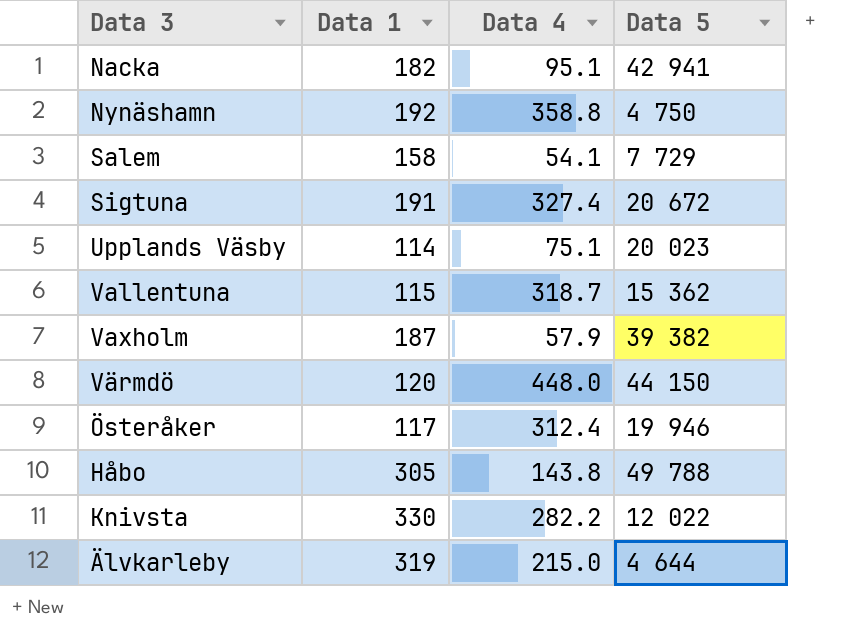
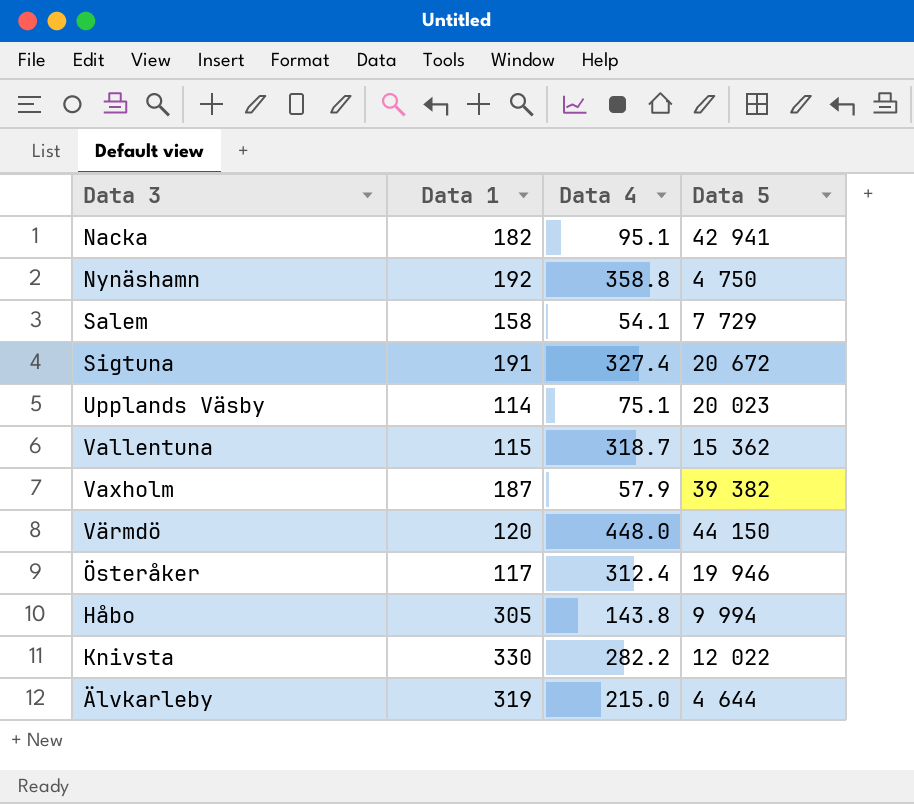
Håbo | Data 5: 49 788 -> 9 994

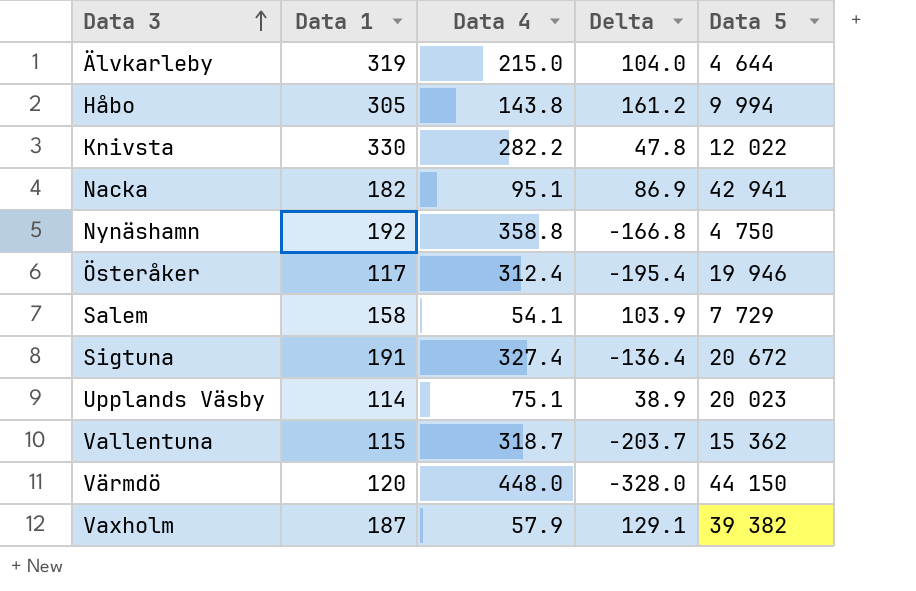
row order: none -> Data 3 ascending
column Delta | formula: none -> [Data 1] - [Data 4]

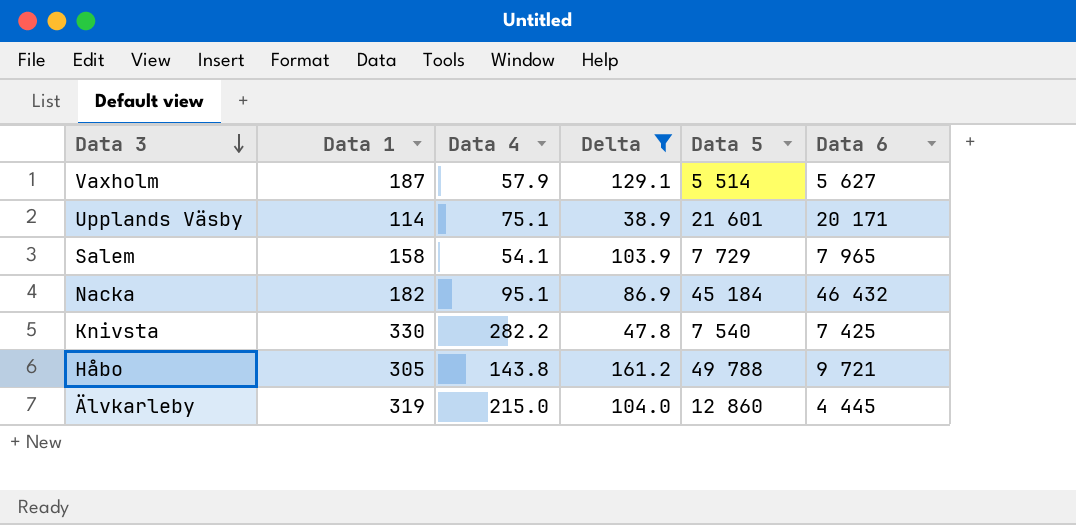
filter: none -> Delta >= 38.9
row order: Data 3 ascending -> Data 3 descending
column Data 6 | position: none -> 6
Vaxholm | Data 5: 39 382 -> 5 514
Upplands Väsby | Data 5: 20 023 -> 21 601
Nacka | Data 5: 42 941 -> 45 184
Knivsta | Data 5: 12 022 -> 7 540
Håbo | Data 5: 9 994 -> 49 788
Älvkarleby | Data 5: 4 644 -> 12 860

